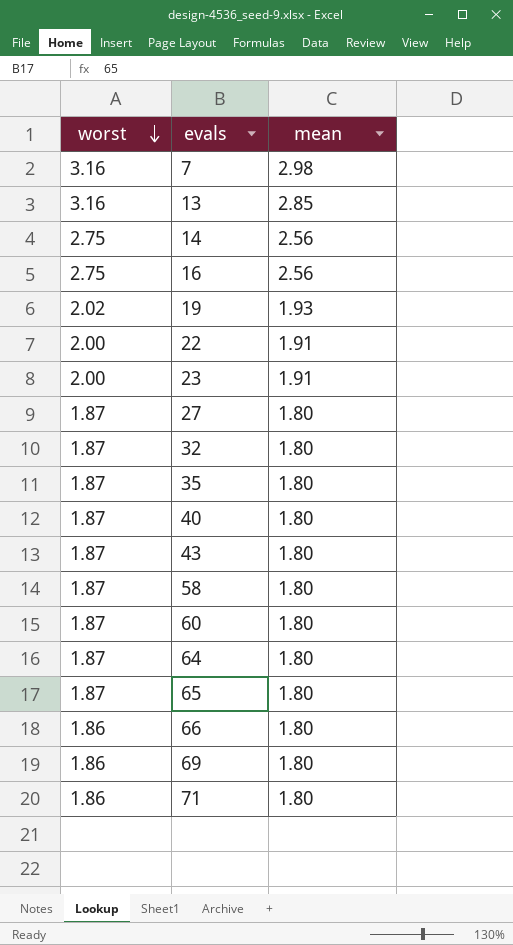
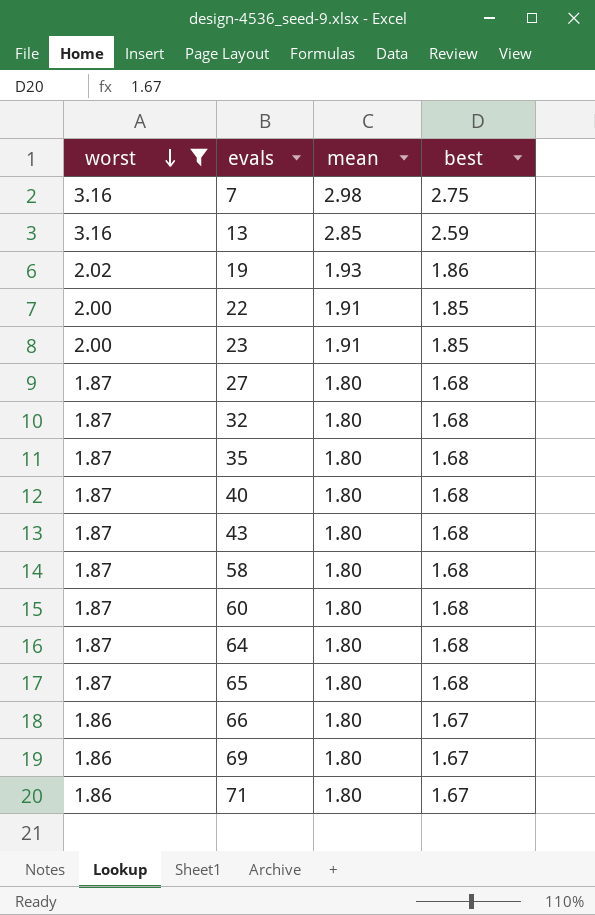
filter: none -> worst != 2.75
column best | position: none -> 4

